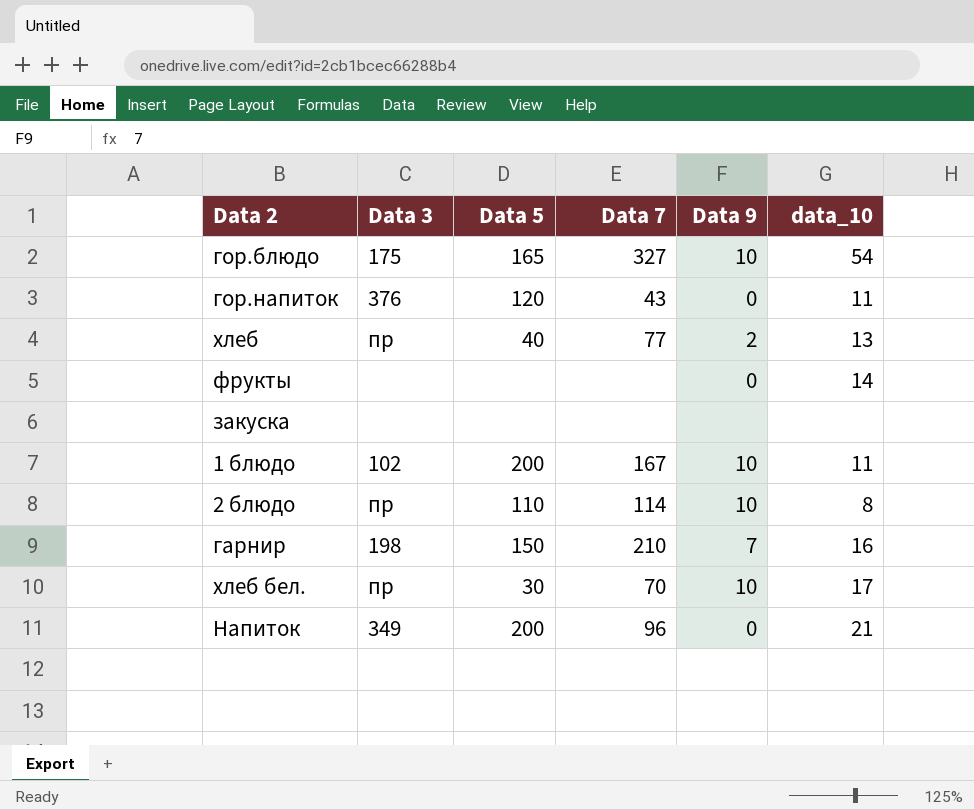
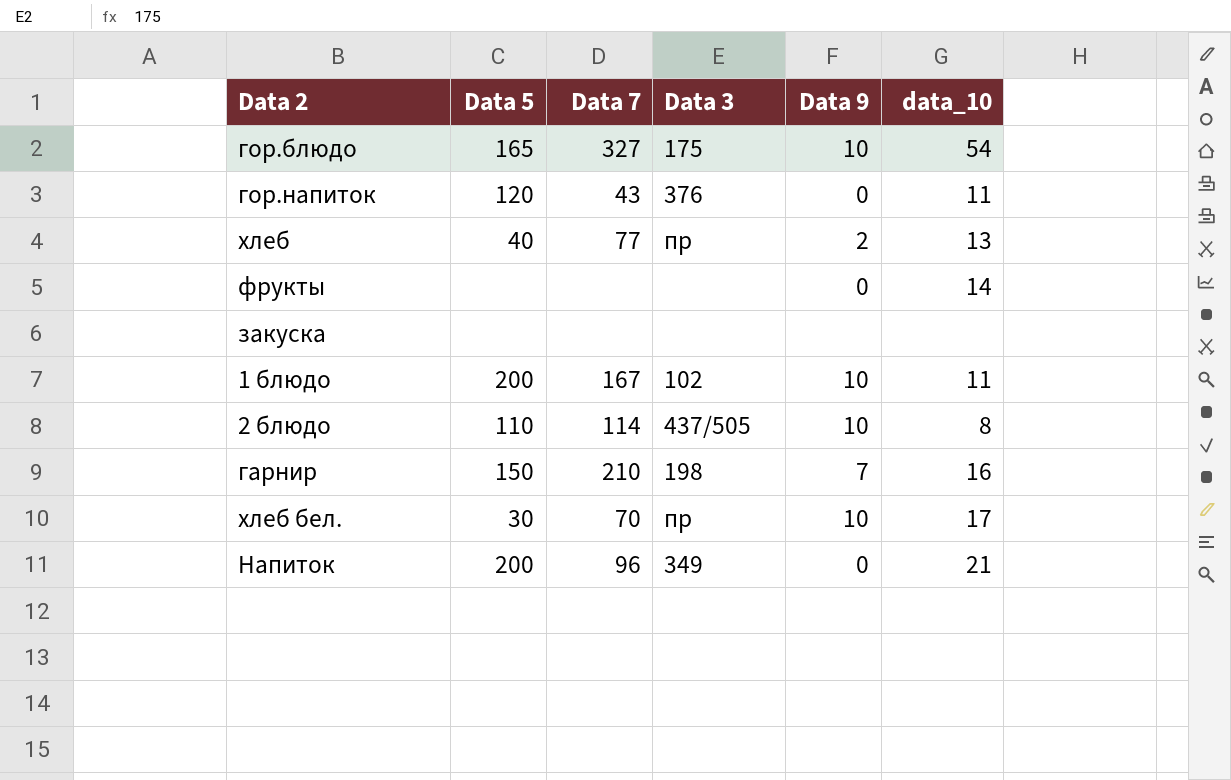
column Data 3 | position: 2 -> 4
2 блюдо | Data 3: пр -> 437/505

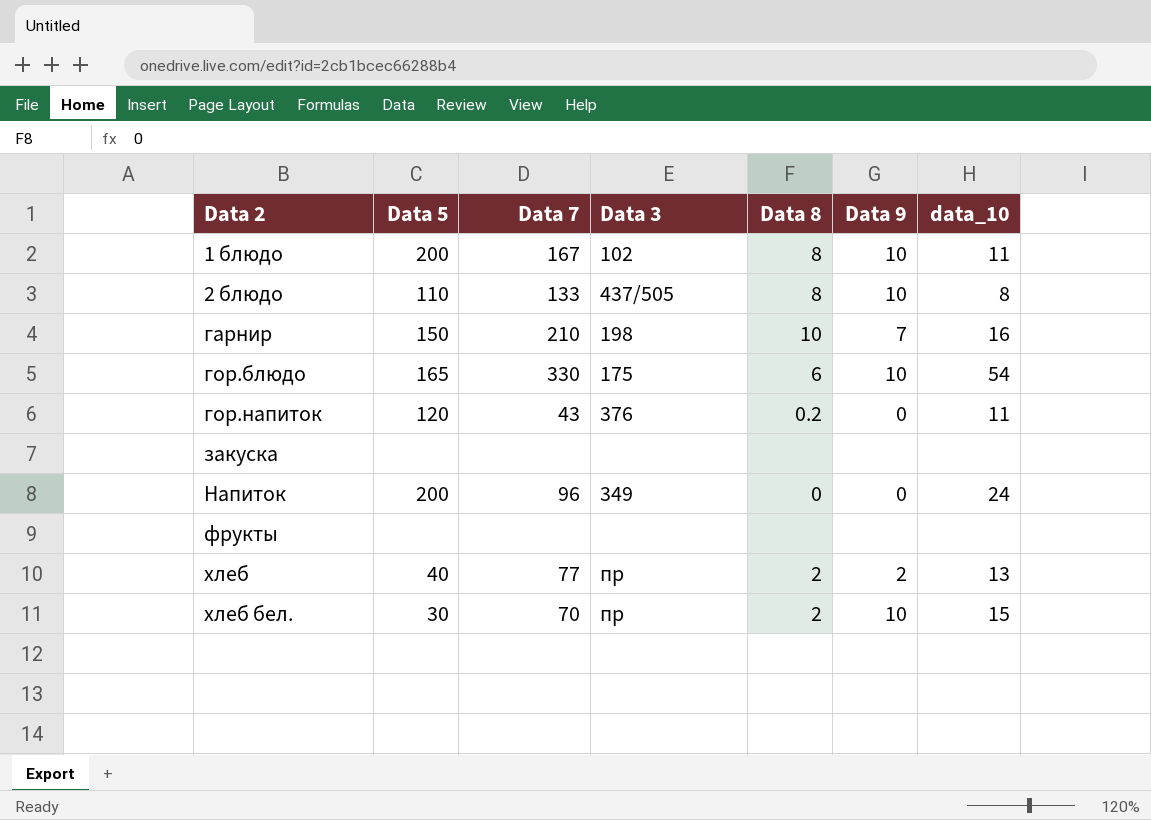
row order: none -> Data 2 ascending
column Data 8 | position: none -> 5
2 блюдо | Data 7: 114 -> 133
гор.блюдо | Data 7: 327 -> 330
Напиток | data_10: 21 -> 24
фрукты | Data 9: 0 -> none
фрукты | data_10: 14 -> none
хлеб бел. | data_10: 17 -> 15

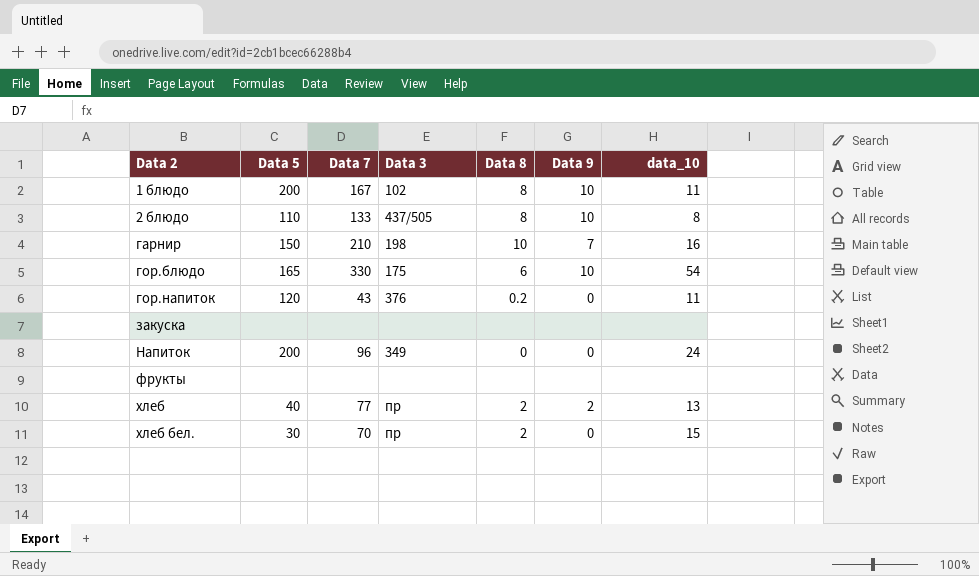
хлеб бел. | Data 9: 10 -> 0

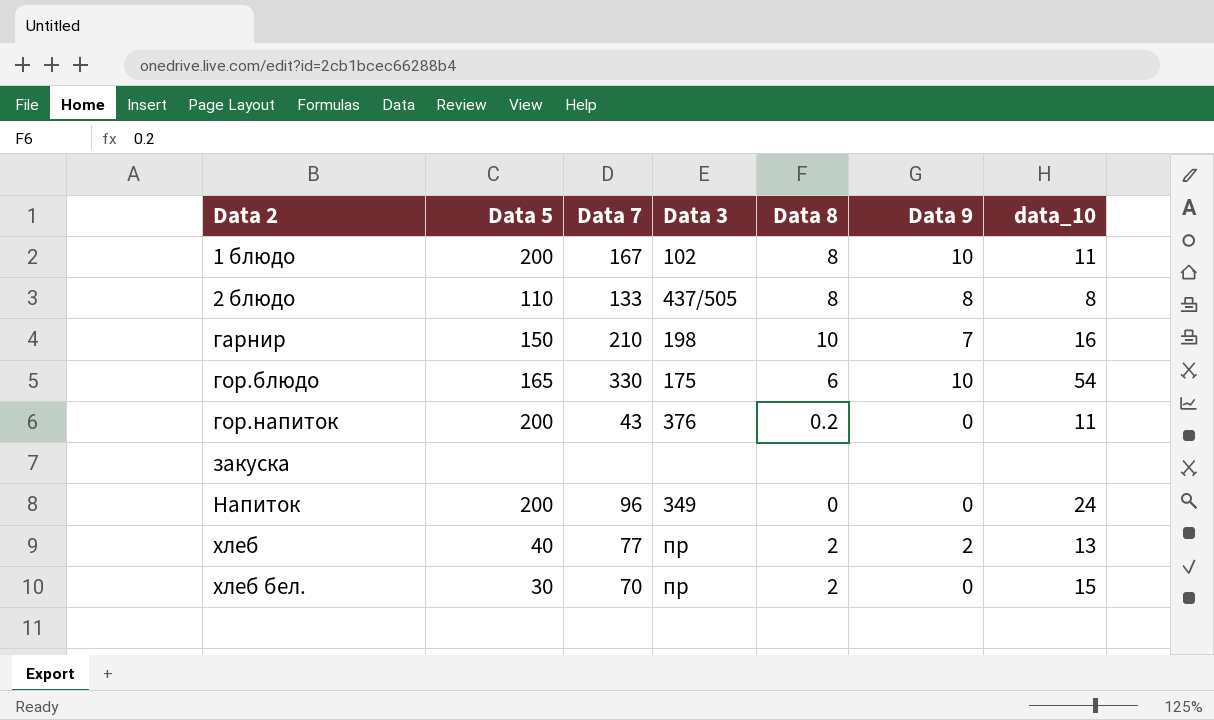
row фрукты: none | none | none | none | none | none -> none
2 блюдо | Data 9: 10 -> 8
гор.напиток | Data 5: 120 -> 200

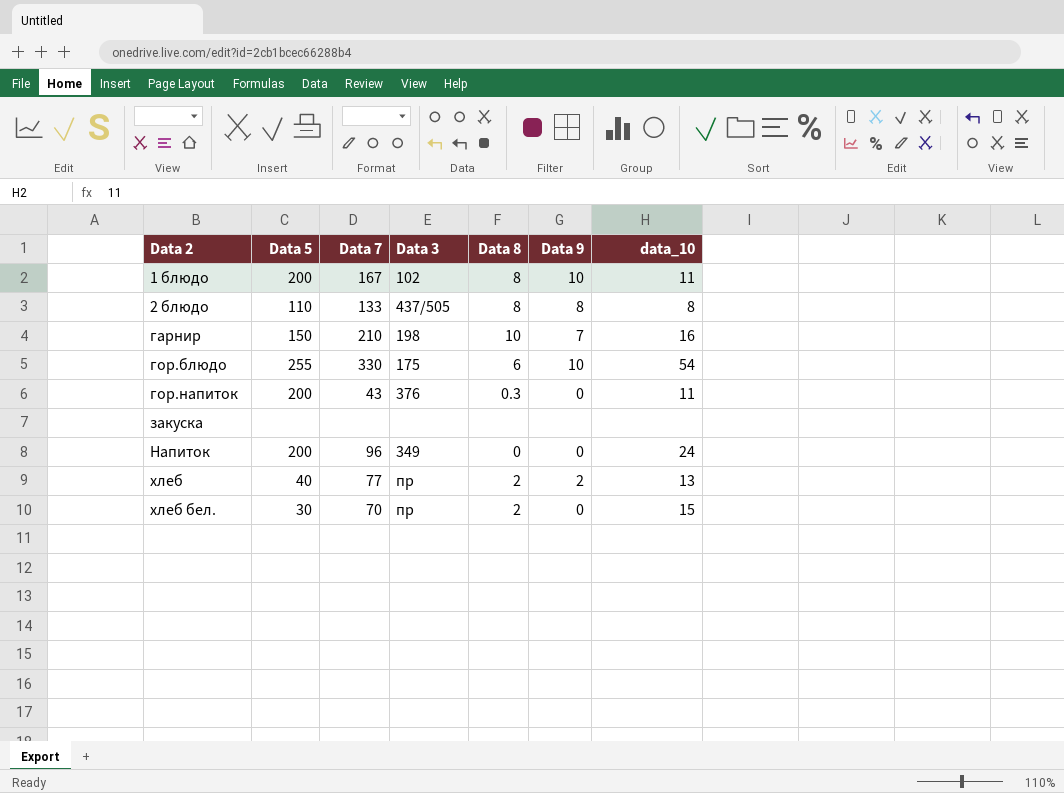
гор.блюдо | Data 5: 165 -> 255
гор.напиток | Data 8: 0.2 -> 0.3

